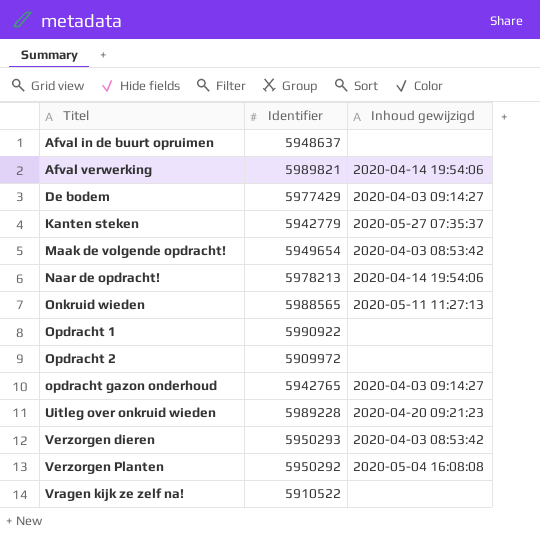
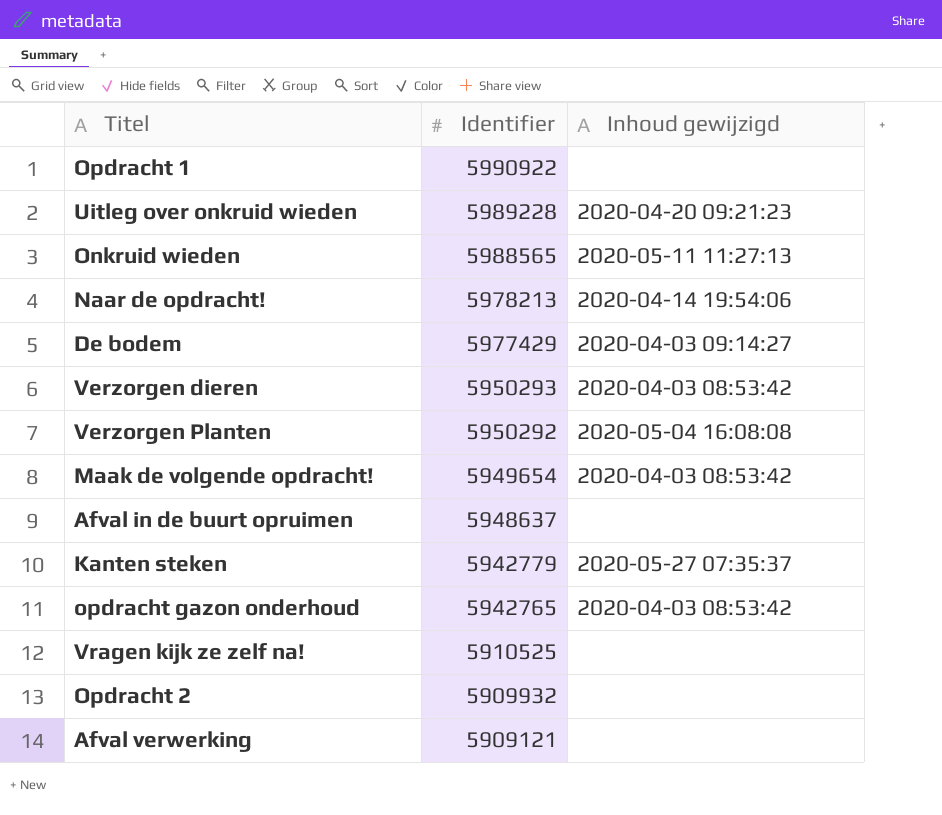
row order: Titel ascending -> Identifier descending
opdracht gazon onderhoud | Inhoud gewijzigd: 2020-04-03 09:14:27 -> 2020-04-03 08:53:42
Vragen kijk ze zelf na! | Identifier: 5910522 -> 5910525
Opdracht 2 | Identifier: 5909972 -> 5909932
Afval verwerking | Identifier: 5989821 -> 5909121
Afval verwerking | Inhoud gewijzigd: 2020-04-14 19:54:06 -> none

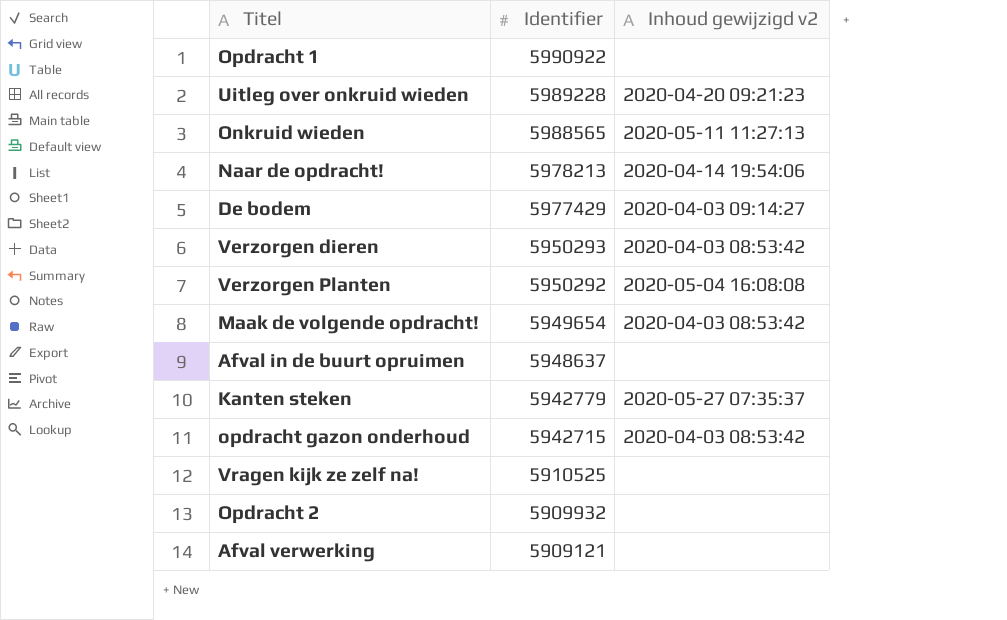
column name: Inhoud gewijzigd -> Inhoud gewijzigd v2
opdracht gazon onderhoud | Identifier: 5942765 -> 5942715

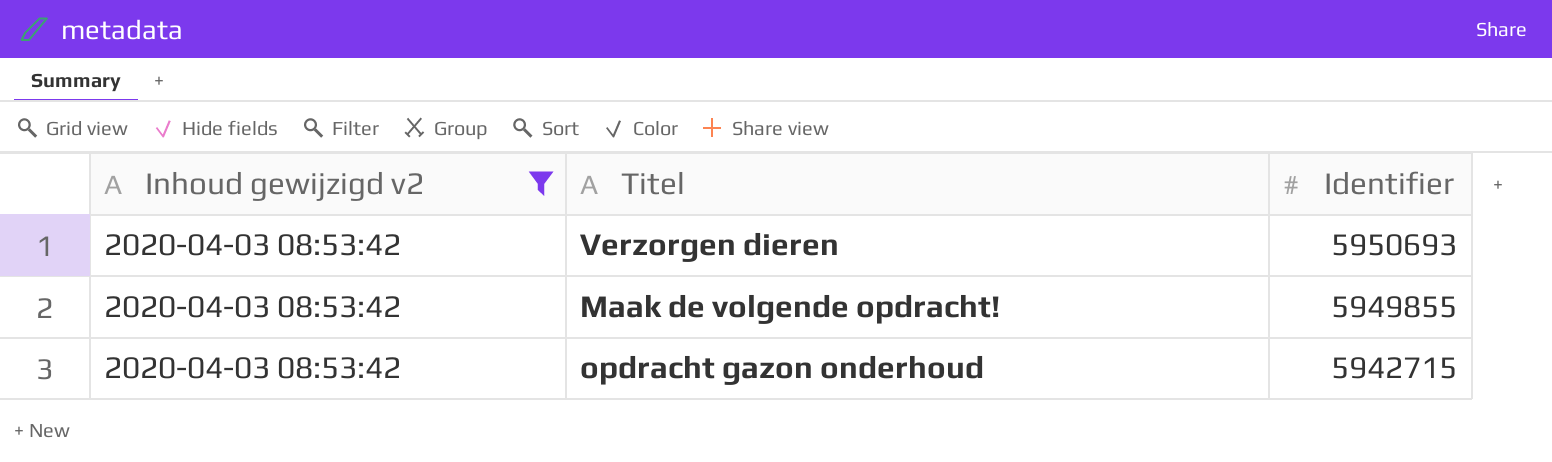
filter: none -> Inhoud gewijzigd v2 = 2020-04-03 08:53:42
column Inhoud gewijzigd v2 | position: 3 -> 1
Verzorgen dieren | Identifier: 5950293 -> 5950693
Maak de volgende opdracht! | Identifier: 5949654 -> 5949855

